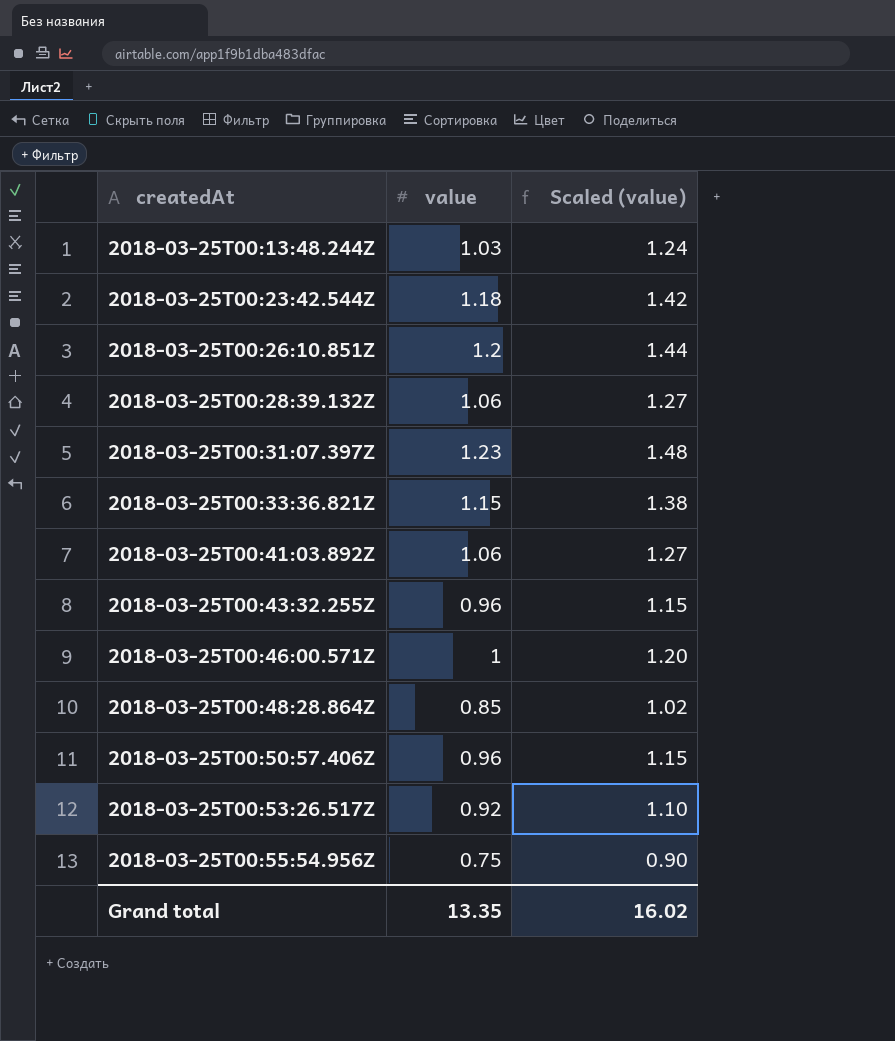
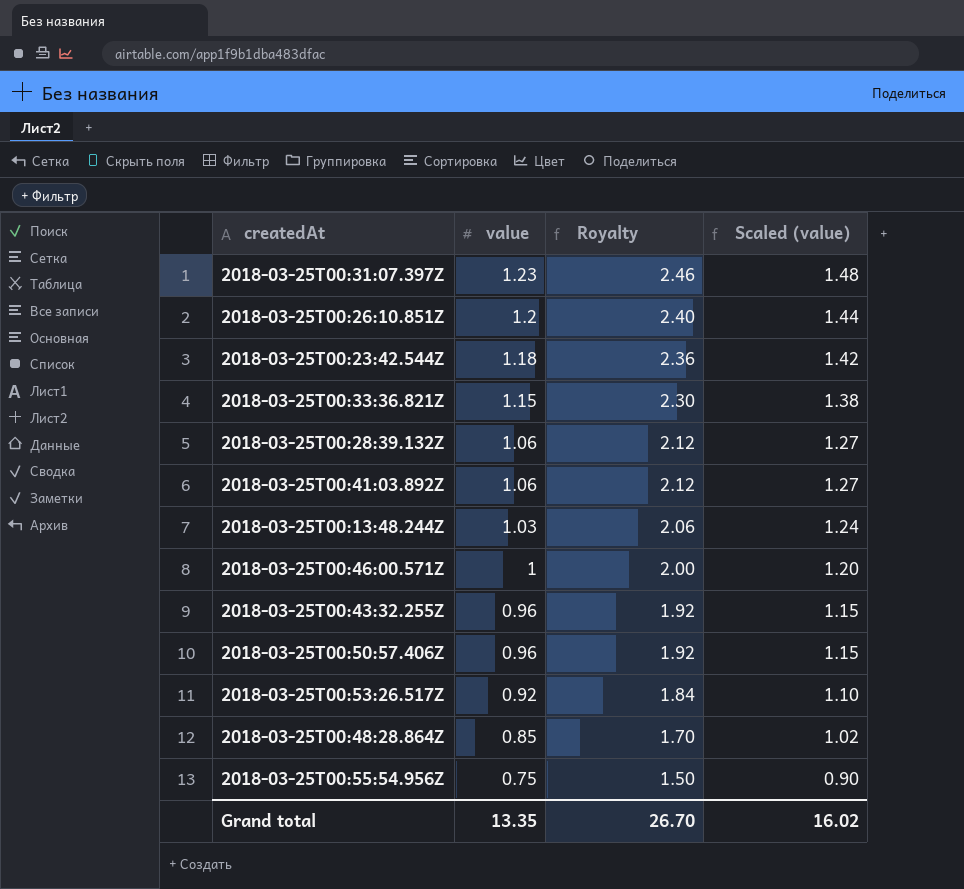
row order: createdAt ascending -> value descending
column Royalty | formula: none -> [value] * 2

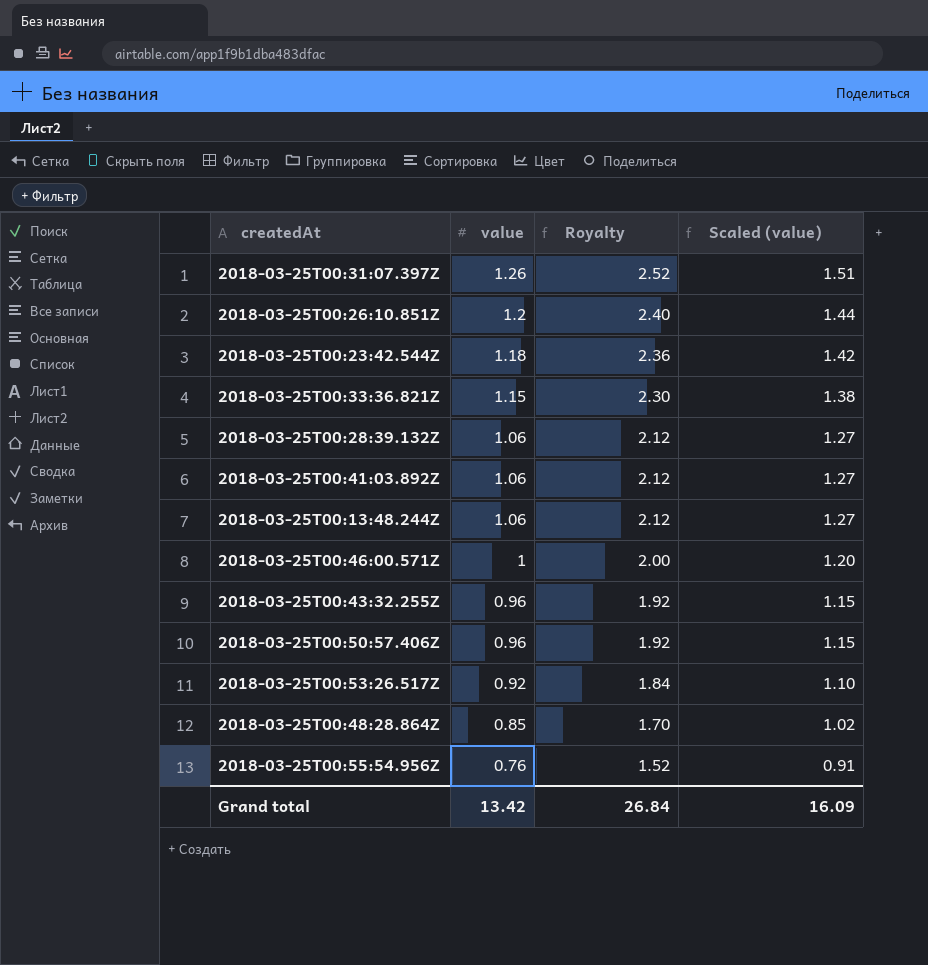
2018-03-25T00:31:07.397Z | value: 1.23 -> 1.26
2018-03-25T00:31:07.397Z | Royalty: 2.46 -> 2.52
2018-03-25T00:31:07.397Z | Scaled (value): 1.48 -> 1.51
2018-03-25T00:13:48.244Z | value: 1.03 -> 1.06
2018-03-25T00:13:48.244Z | Royalty: 2.06 -> 2.12
2018-03-25T00:13:48.244Z | Scaled (value): 1.24 -> 1.27
2018-03-25T00:55:54.956Z | value: 0.75 -> 0.76
2018-03-25T00:55:54.956Z | Royalty: 1.50 -> 1.52
2018-03-25T00:55:54.956Z | Scaled (value): 0.90 -> 0.91
Grand total | value: 13.35 -> 13.42
Grand total | Royalty: 26.70 -> 26.84
Grand total | Scaled (value): 16.02 -> 16.09

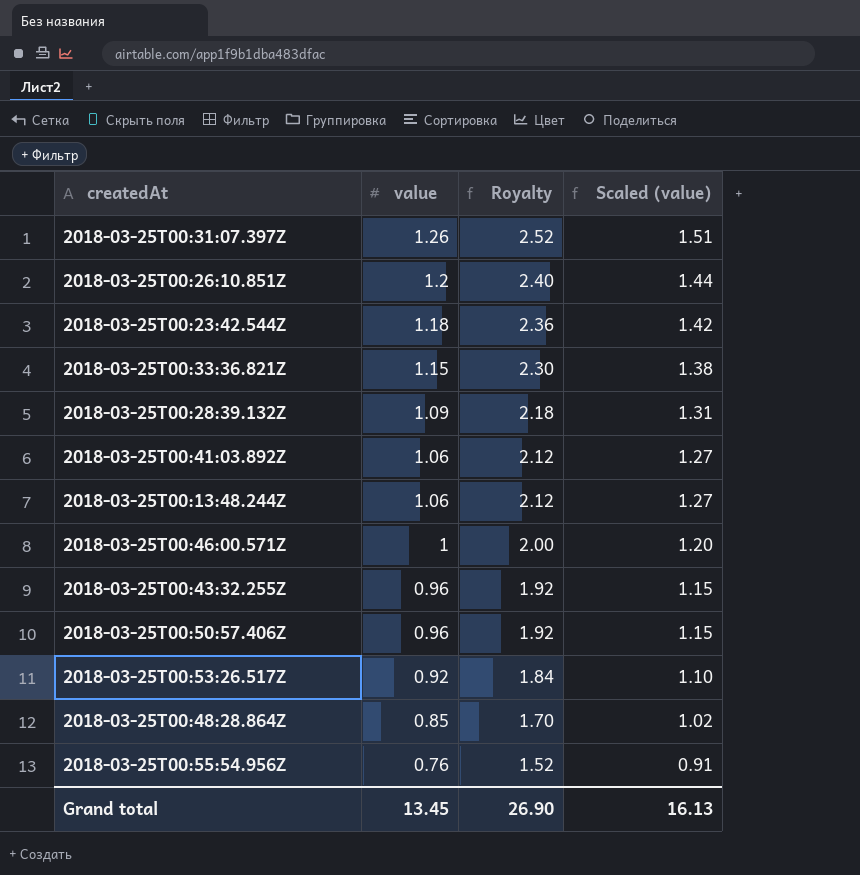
2018-03-25T00:28:39.132Z | value: 1.06 -> 1.09
2018-03-25T00:28:39.132Z | Royalty: 2.12 -> 2.18
2018-03-25T00:28:39.132Z | Scaled (value): 1.27 -> 1.31
Grand total | value: 13.42 -> 13.45
Grand total | Royalty: 26.84 -> 26.90
Grand total | Scaled (value): 16.09 -> 16.13

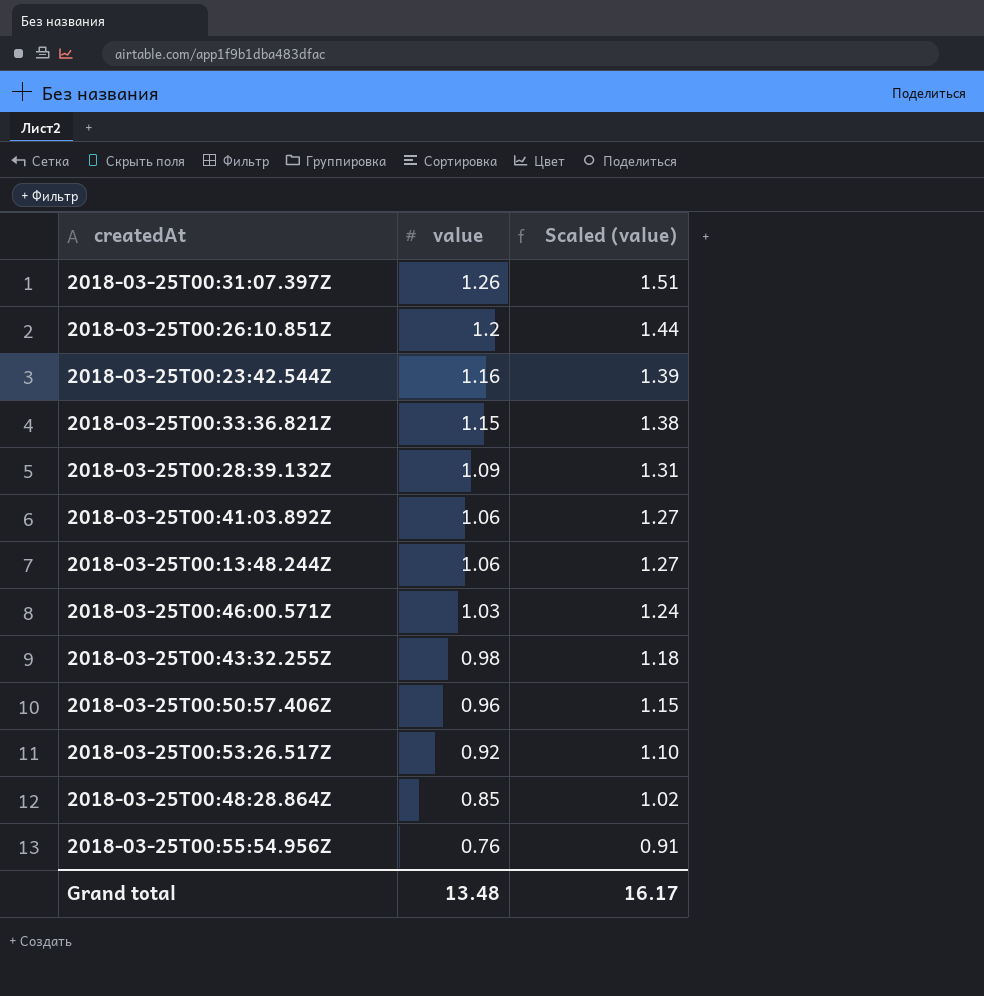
column Royalty | formula: [value] * 2 -> none
2018-03-25T00:23:42.544Z | value: 1.18 -> 1.16
2018-03-25T00:23:42.544Z | Scaled (value): 1.42 -> 1.39
2018-03-25T00:46:00.571Z | value: 1 -> 1.03
2018-03-25T00:46:00.571Z | Scaled (value): 1.20 -> 1.24
2018-03-25T00:43:32.255Z | value: 0.96 -> 0.98
2018-03-25T00:43:32.255Z | Scaled (value): 1.15 -> 1.18
Grand total | value: 13.45 -> 13.48
Grand total | Scaled (value): 16.13 -> 16.17

